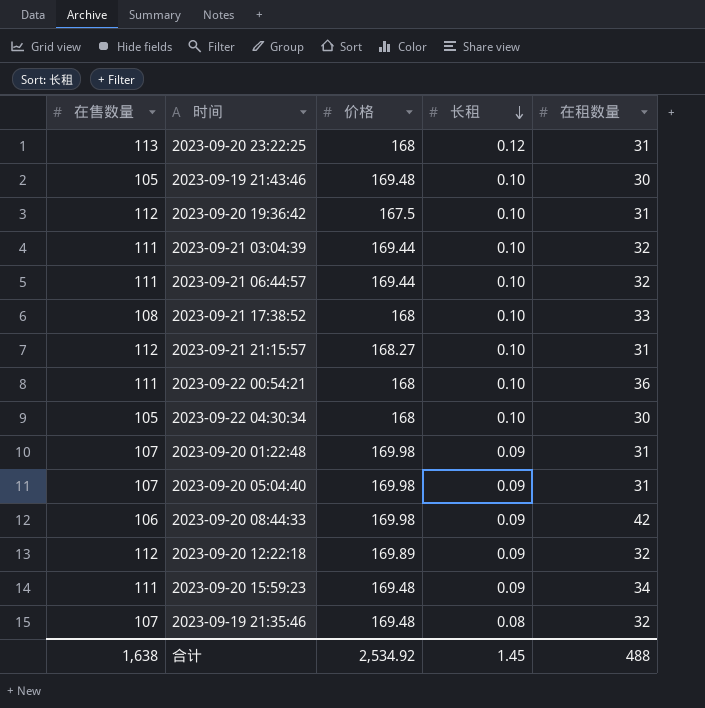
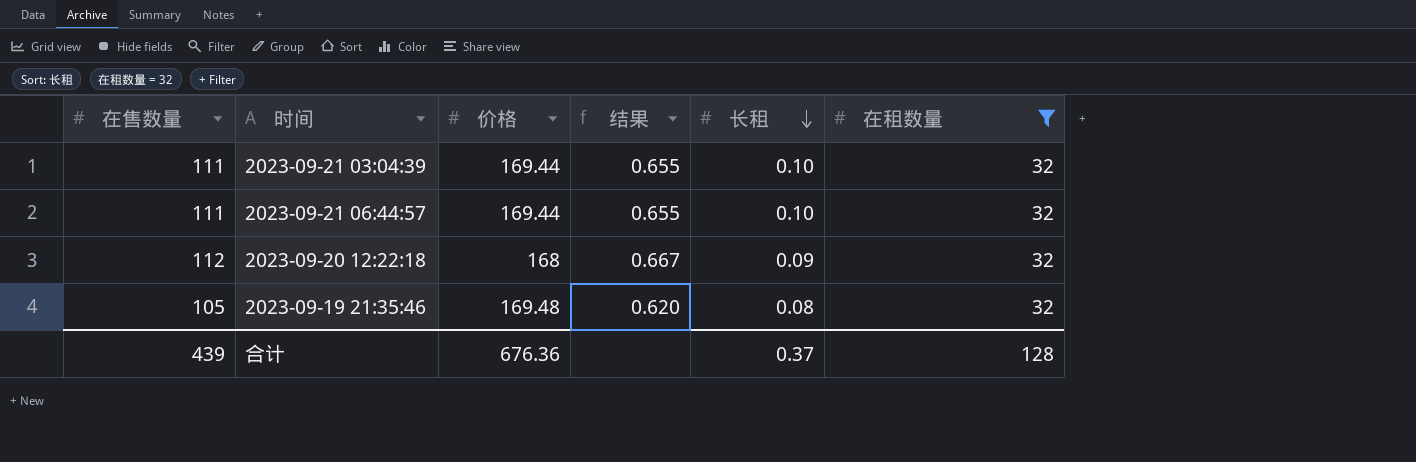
filter: none -> 在租数量 = 32
column 结果 | formula: none -> [在售数量] / [价格]
2023-09-20 12:22:18 | 价格: 169.89 -> 168
2023-09-19 21:35:46 | 在售数量: 107 -> 105
合计 | 在售数量: 1,638 -> 439
合计 | 价格: 2,534.92 -> 676.36
合计 | 长租: 1.45 -> 0.37
合计 | 在租数量: 488 -> 128

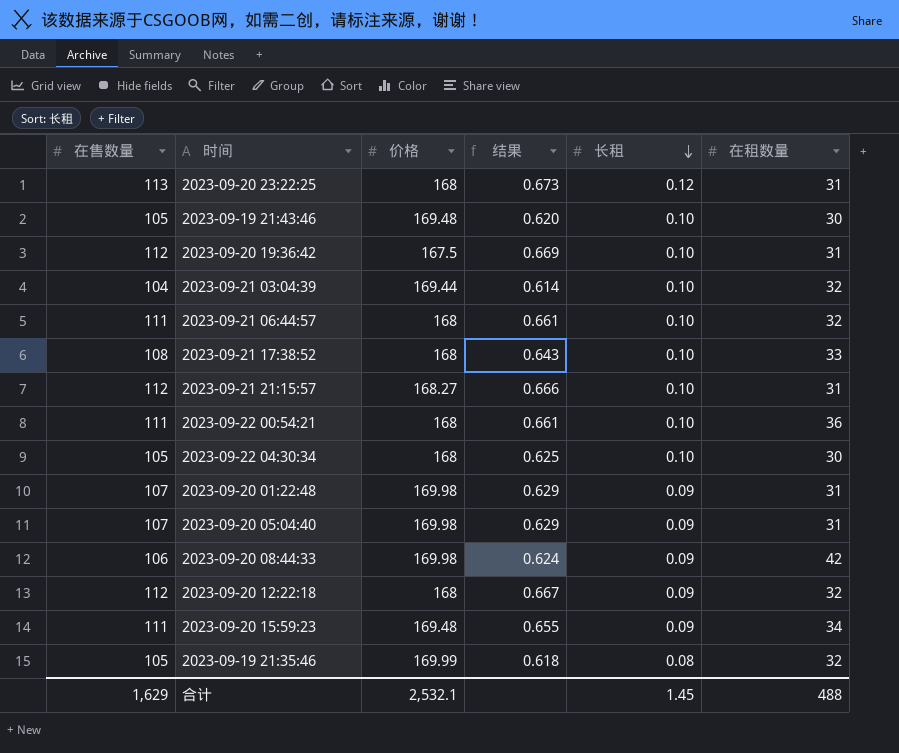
filter: 在租数量 = 32 -> none
2023-09-21 03:04:39 | 在售数量: 111 -> 104
2023-09-21 03:04:39 | 结果: 0.655 -> 0.614
2023-09-21 06:44:57 | 价格: 169.44 -> 168
2023-09-21 06:44:57 | 结果: 0.655 -> 0.661
2023-09-19 21:35:46 | 价格: 169.48 -> 169.99
2023-09-19 21:35:46 | 结果: 0.620 -> 0.618
合计 | 在售数量: 439 -> 1,629
合计 | 价格: 676.36 -> 2,532.1
合计 | 长租: 0.37 -> 1.45
合计 | 在租数量: 128 -> 488

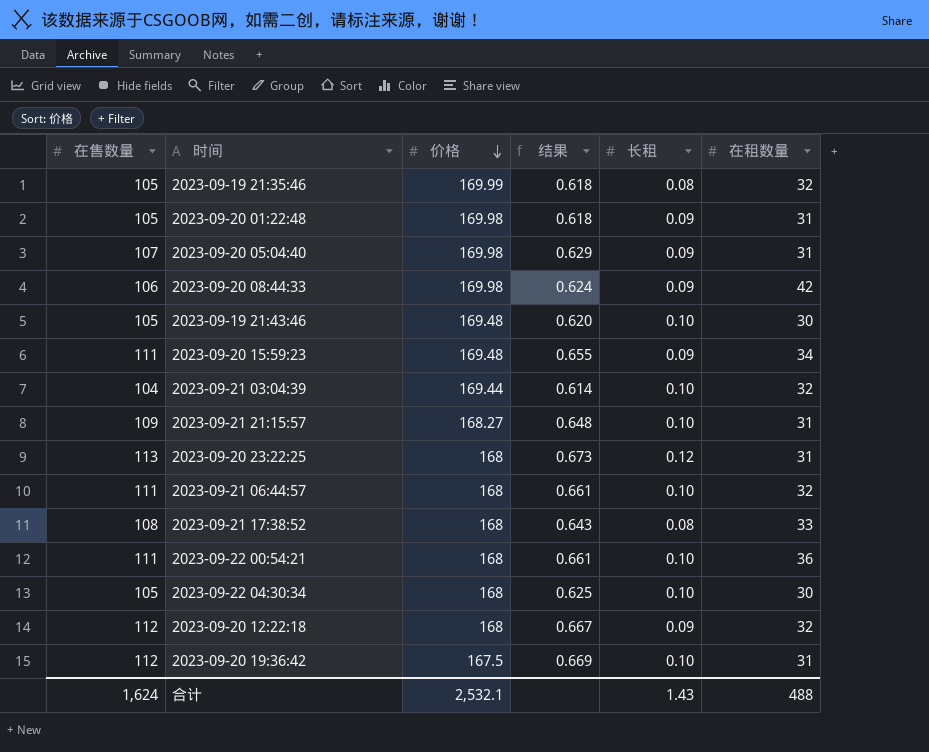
row order: 长租 descending -> 价格 descending
2023-09-20 01:22:48 | 在售数量: 107 -> 105
2023-09-20 01:22:48 | 结果: 0.629 -> 0.618
2023-09-21 21:15:57 | 在售数量: 112 -> 109
2023-09-21 21:15:57 | 结果: 0.666 -> 0.648
2023-09-21 17:38:52 | 长租: 0.10 -> 0.08
合计 | 在售数量: 1,629 -> 1,624
合计 | 长租: 1.45 -> 1.43

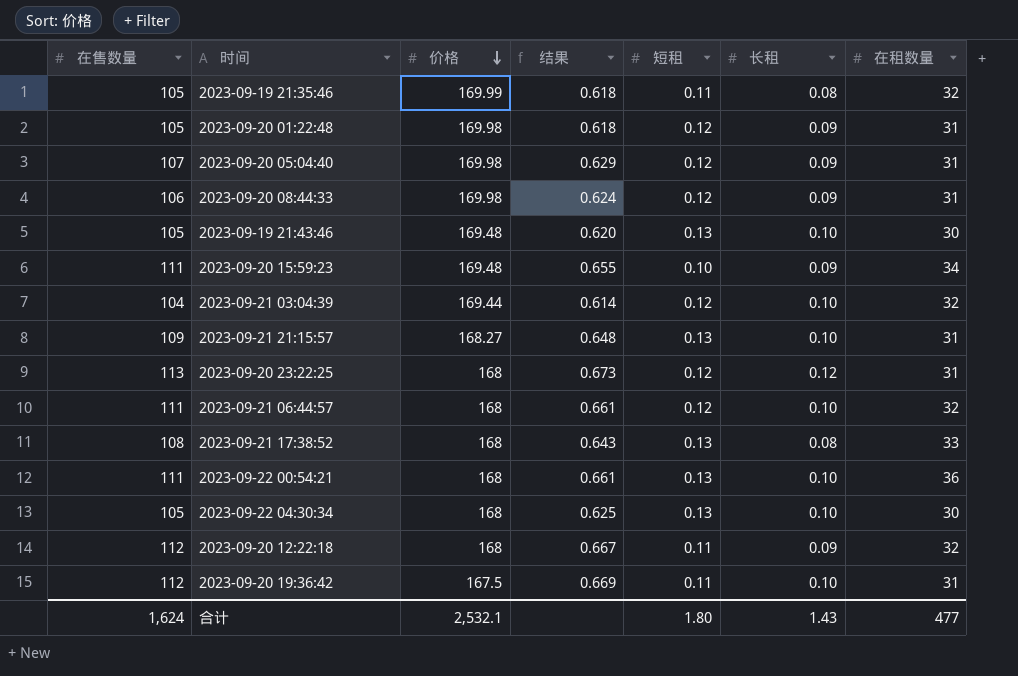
column 短租 | position: none -> 5
2023-09-20 08:44:33 | 在租数量: 42 -> 31
合计 | 在租数量: 488 -> 477

